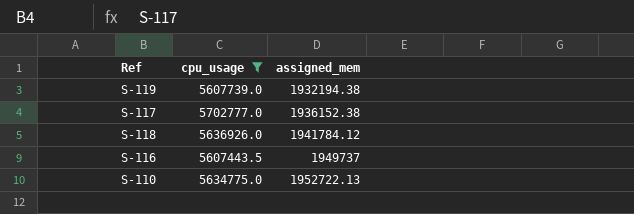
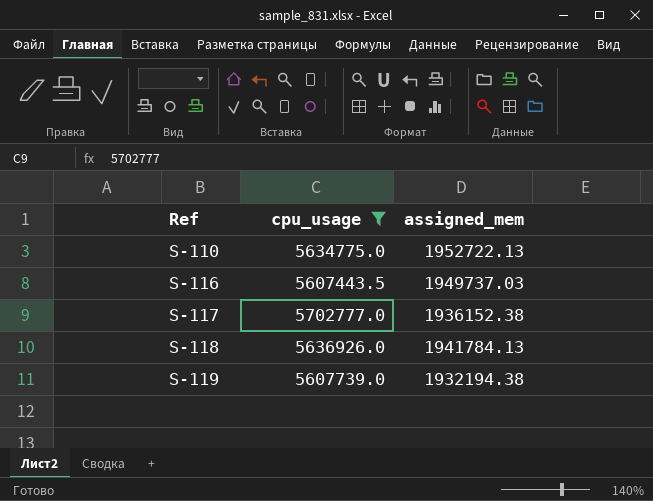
row order: assigned_mem ascending -> Ref ascending
S-116 | assigned_mem: 1949737 -> 1949737.03
S-118 | assigned_mem: 1941784.12 -> 1941784.13

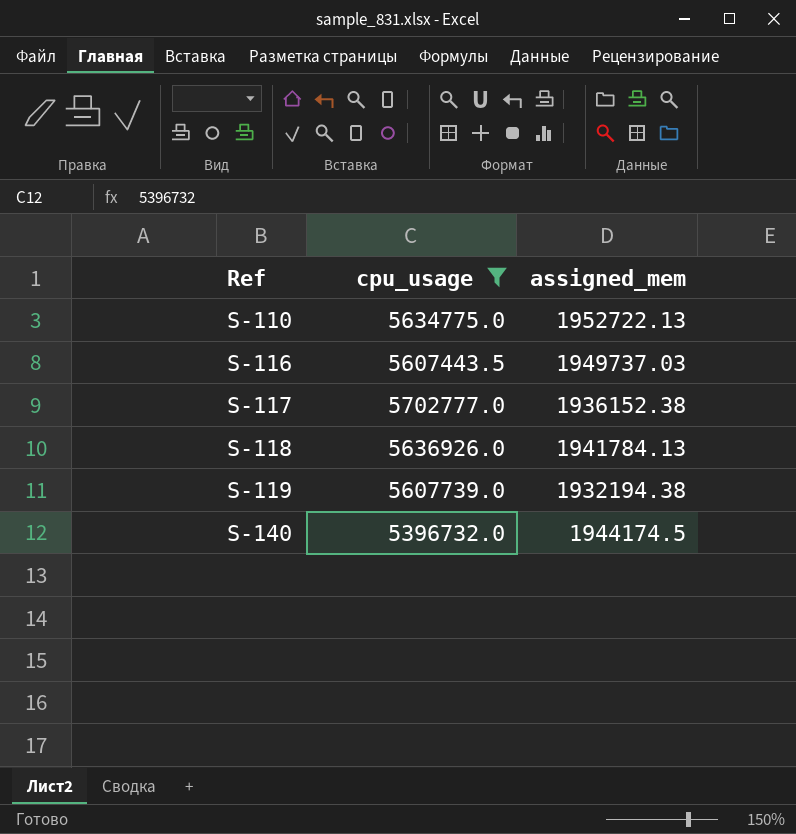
row S-140: none -> 5396732.0 | 1944174.5

